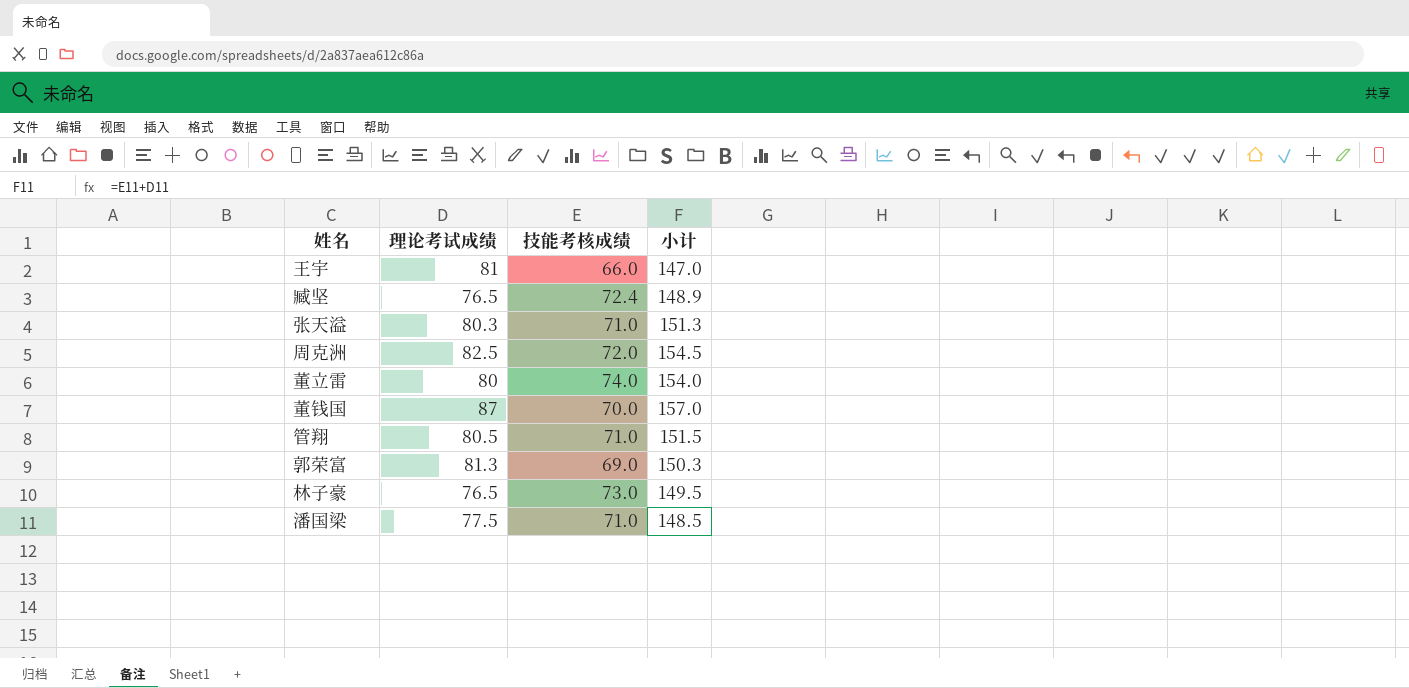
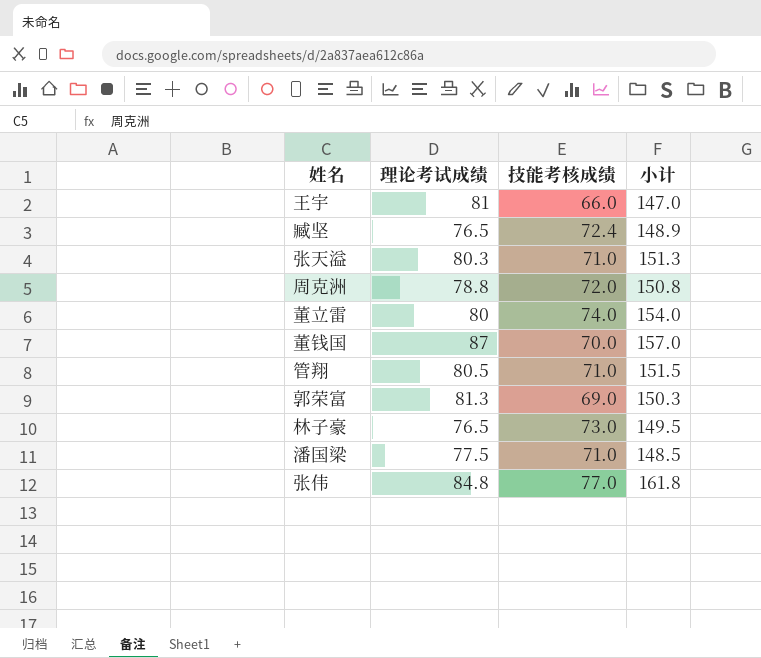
周克洲 | 理论考试成绩: 82.5 -> 78.8
周克洲 | 小计: 154.5 -> 150.8
row 张伟: none -> 84.8 | 77.0 | 161.8

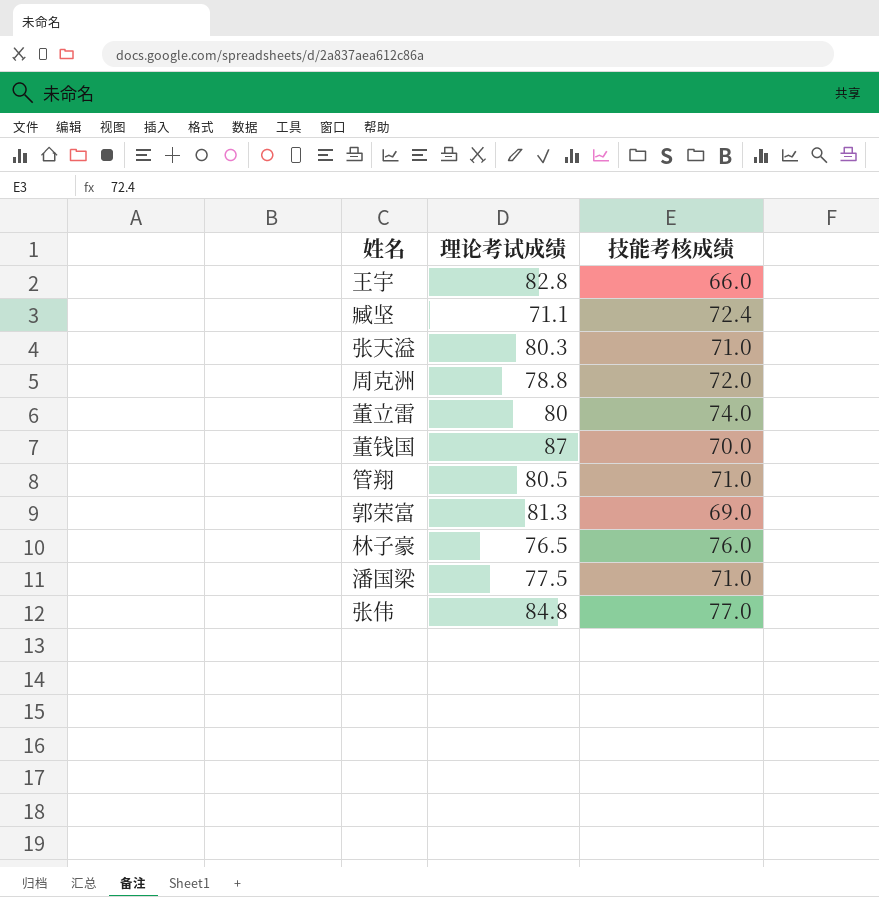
column 小计 | formula: [理论考试成绩] + [技能考核成绩] -> none
王宇 | 理论考试成绩: 81 -> 82.8
臧坚 | 理论考试成绩: 76.5 -> 71.1
林子豪 | 技能考核成绩: 73.0 -> 76.0

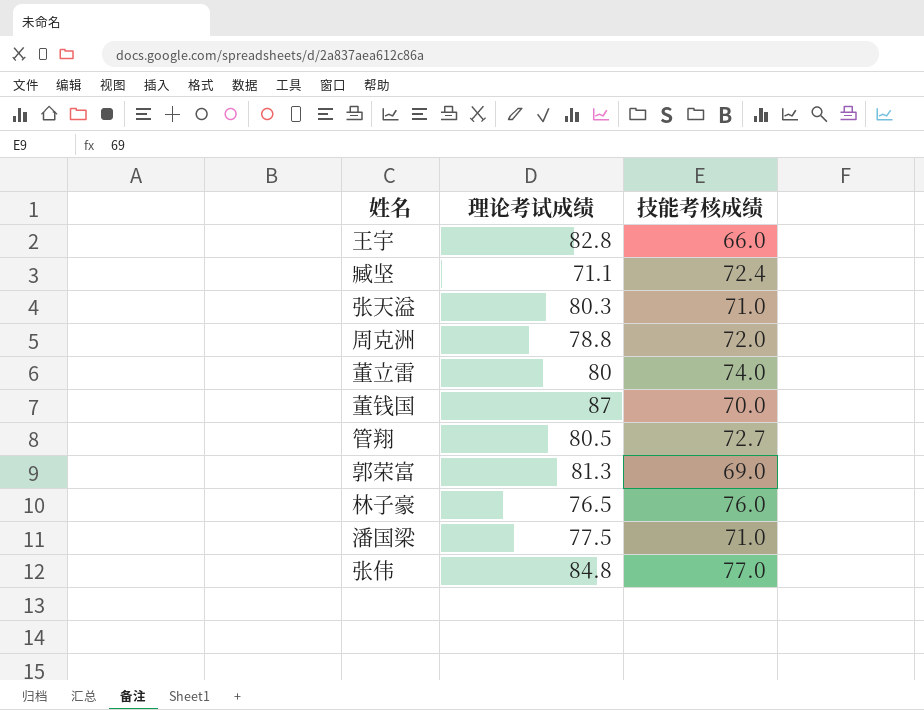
管翔 | 技能考核成绩: 71.0 -> 72.7

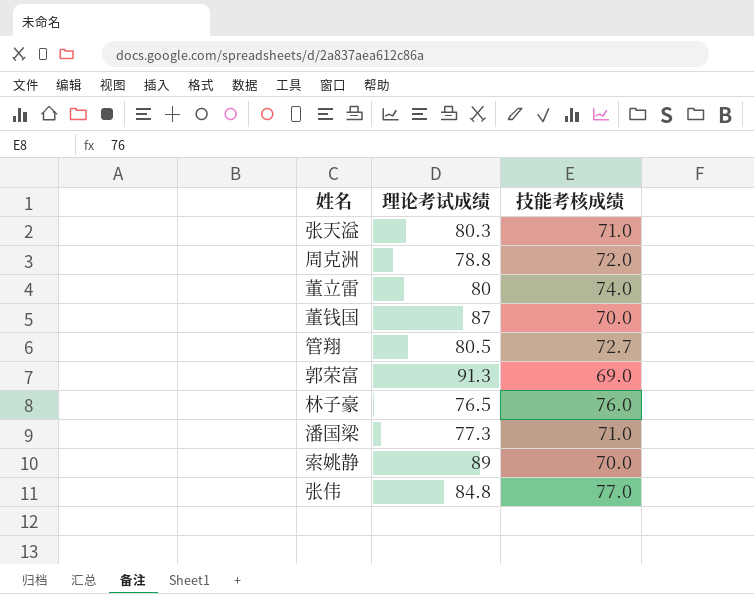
row 王宇: 82.8 | 66.0 -> none
row 臧坚: 71.1 | 72.4 -> none
郭荣富 | 理论考试成绩: 81.3 -> 91.3
潘国梁 | 理论考试成绩: 77.5 -> 77.3
row 索姚静: none -> 89 | 70.0

